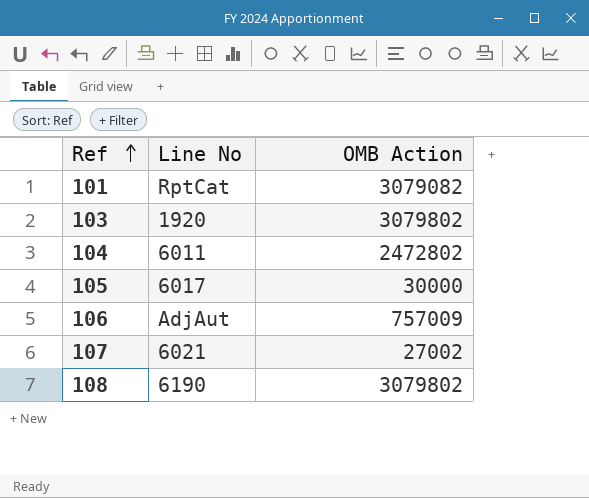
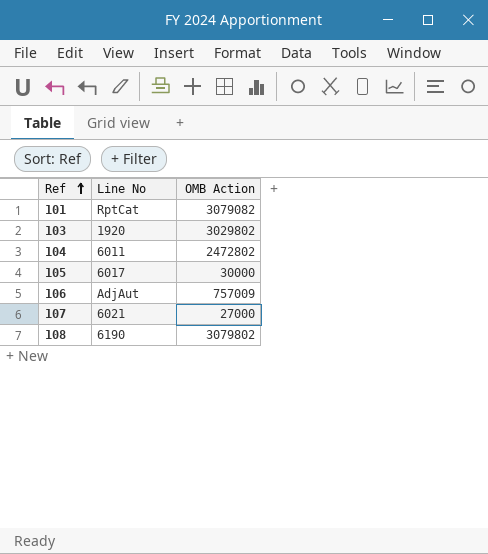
103 | OMB Action: 3079802 -> 3029802
107 | OMB Action: 27002 -> 27000

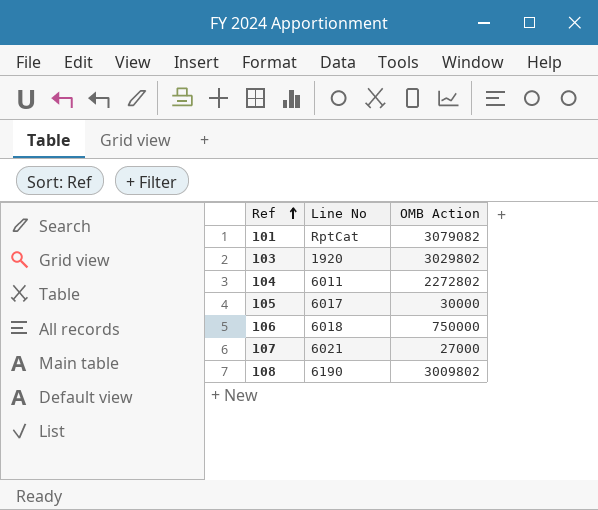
104 | OMB Action: 2472802 -> 2272802
106 | Line No: AdjAut -> 6018
106 | OMB Action: 757009 -> 750000
108 | OMB Action: 3079802 -> 3009802

